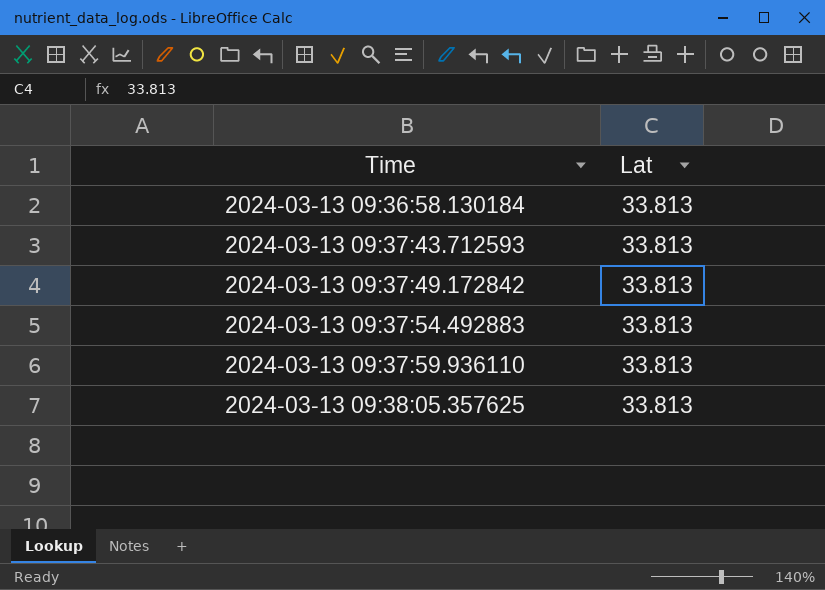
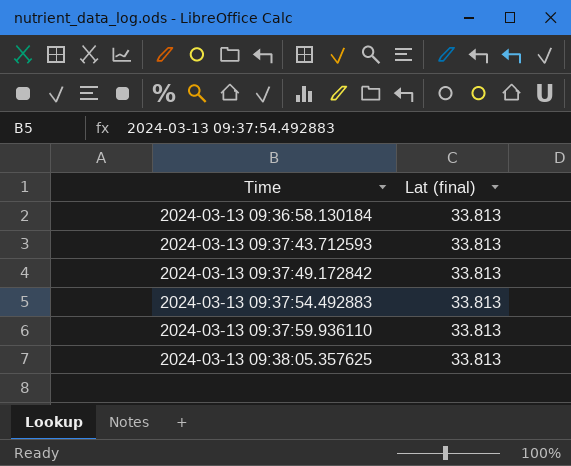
column name: Lat -> Lat (final)

